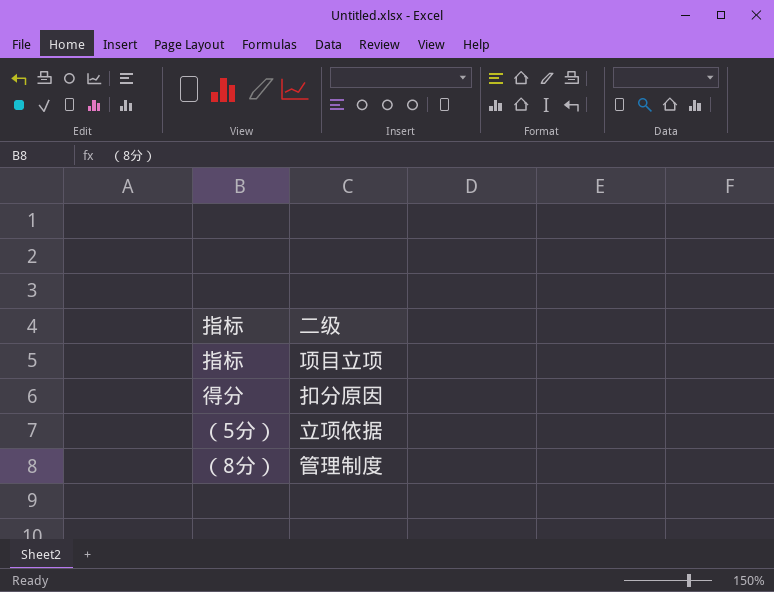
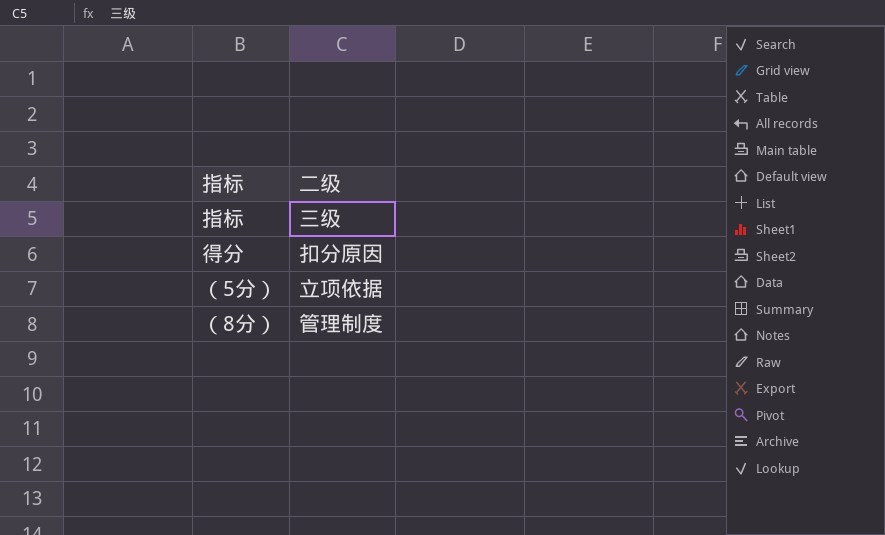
指标 | 二级: 项目立项 -> 三级

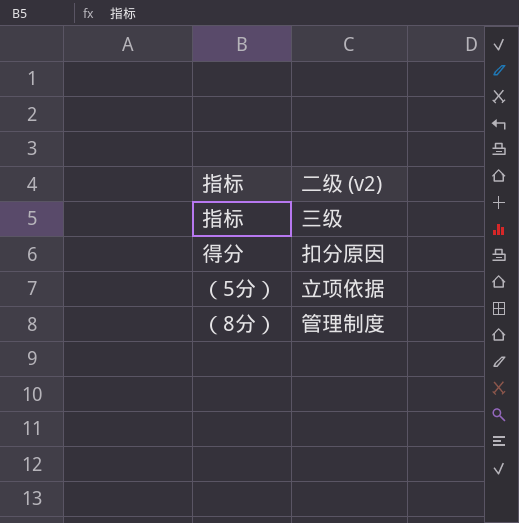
column name: 二级 -> 二级 (v2)

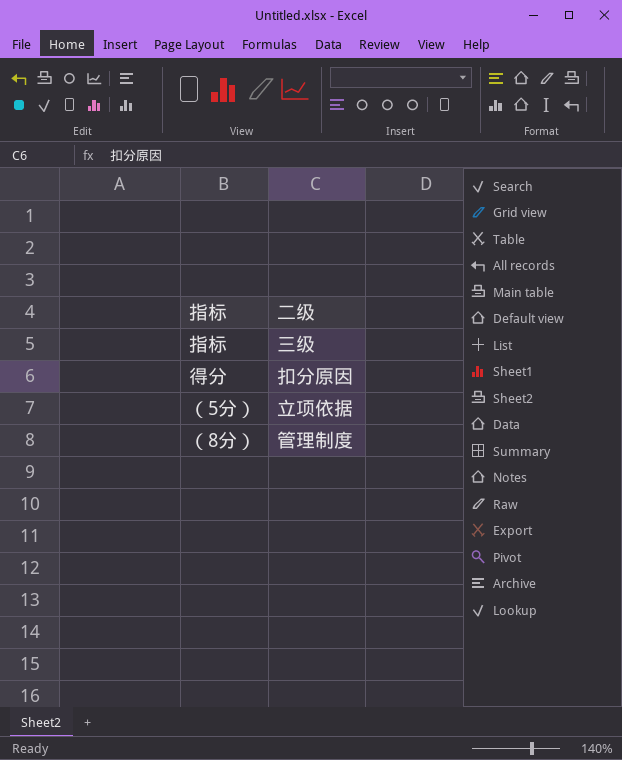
column name: 二级 (v2) -> 二级

